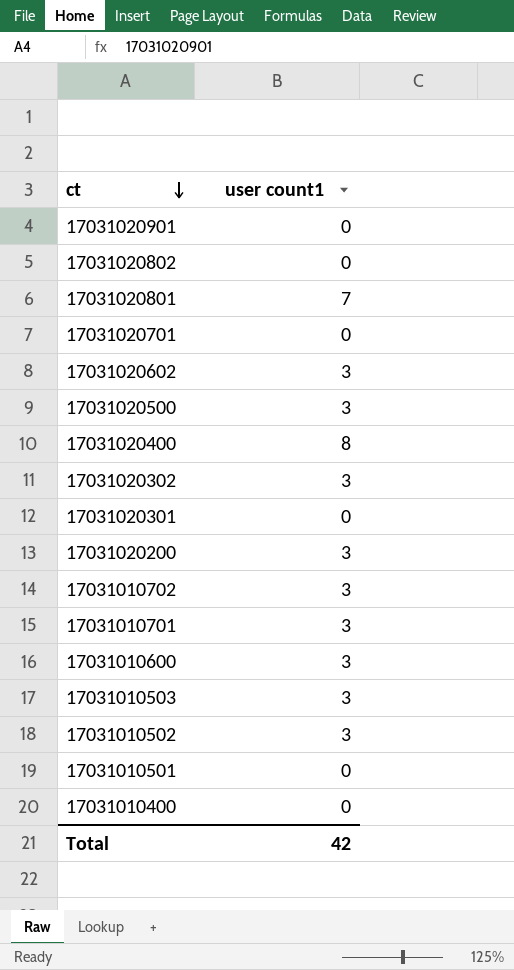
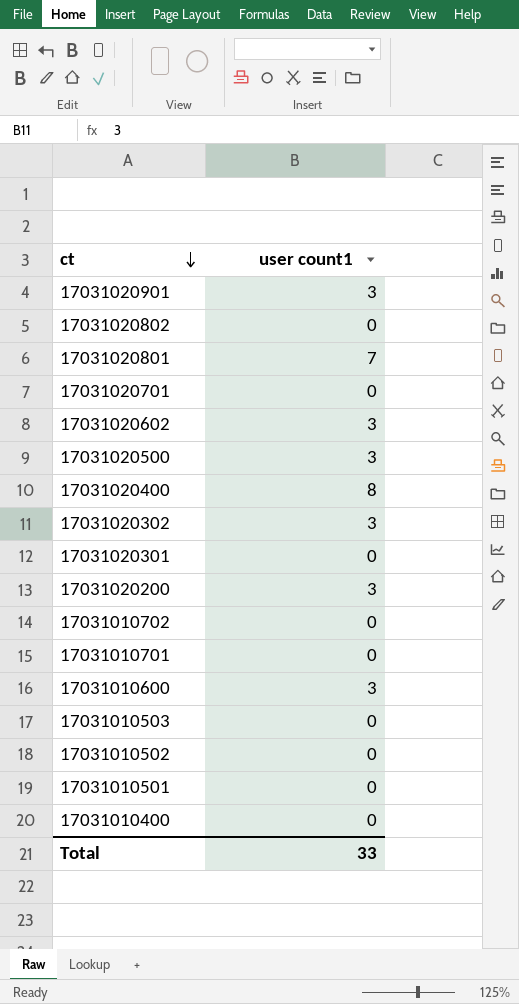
17031020901 | user count1: 0 -> 3
17031010702 | user count1: 3 -> 0
17031010701 | user count1: 3 -> 0
17031010503 | user count1: 3 -> 0
17031010502 | user count1: 3 -> 0
Total | user count1: 42 -> 33

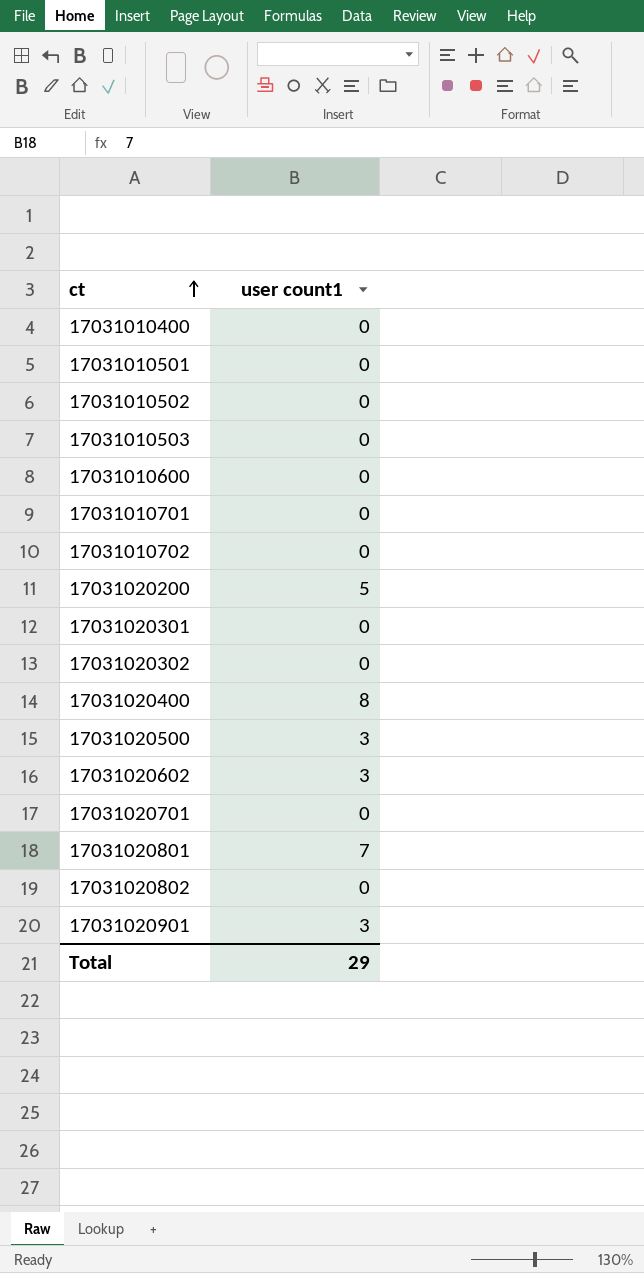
row order: ct descending -> ct ascending
17031010600 | user count1: 3 -> 0
17031020200 | user count1: 3 -> 5
17031020302 | user count1: 3 -> 0
Total | user count1: 33 -> 29

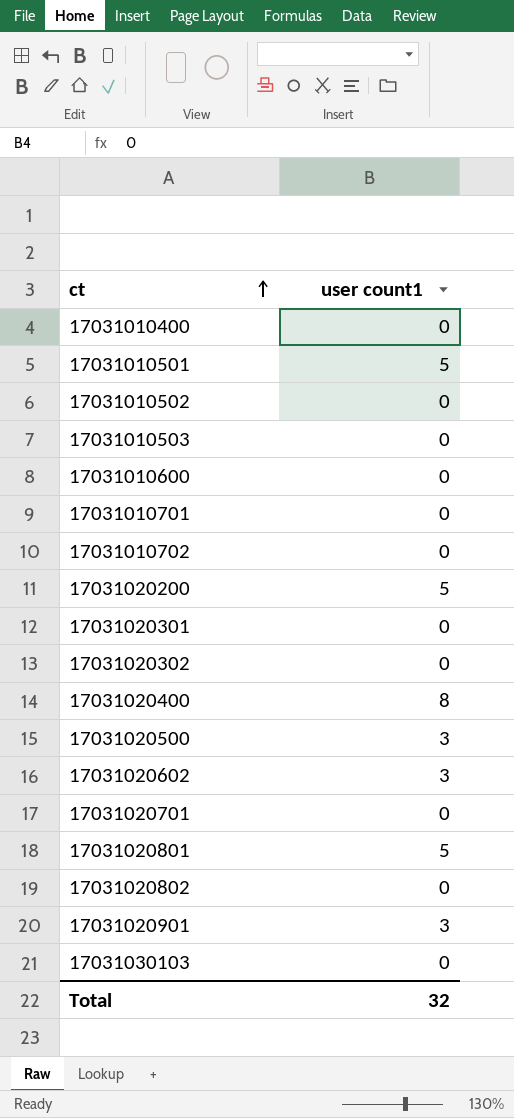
17031010501 | user count1: 0 -> 5
17031020801 | user count1: 7 -> 5
row 17031030103: none -> 0
Total | user count1: 29 -> 32

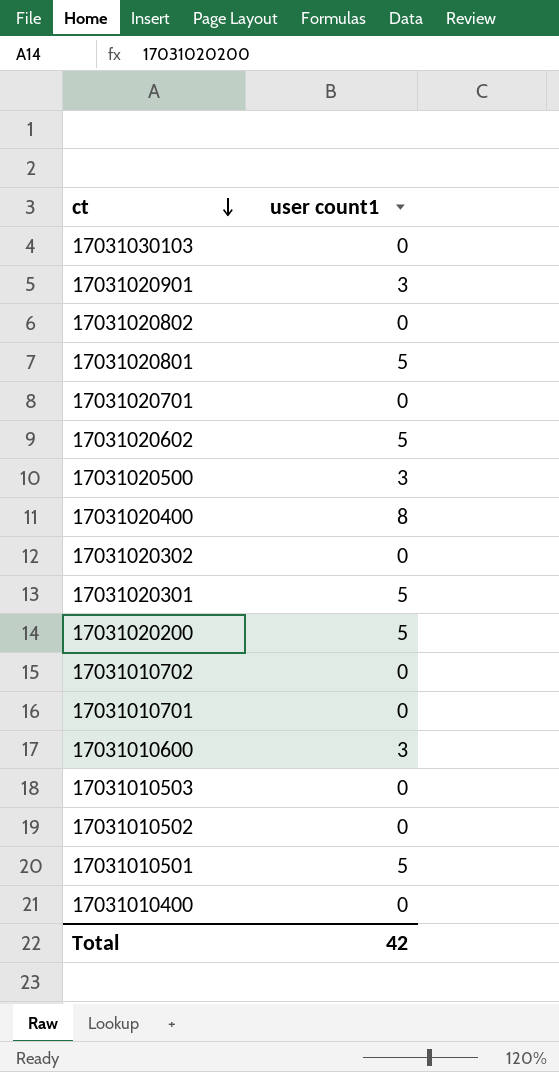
row order: ct ascending -> ct descending
17031020602 | user count1: 3 -> 5
17031020301 | user count1: 0 -> 5
17031010600 | user count1: 0 -> 3
Total | user count1: 32 -> 42

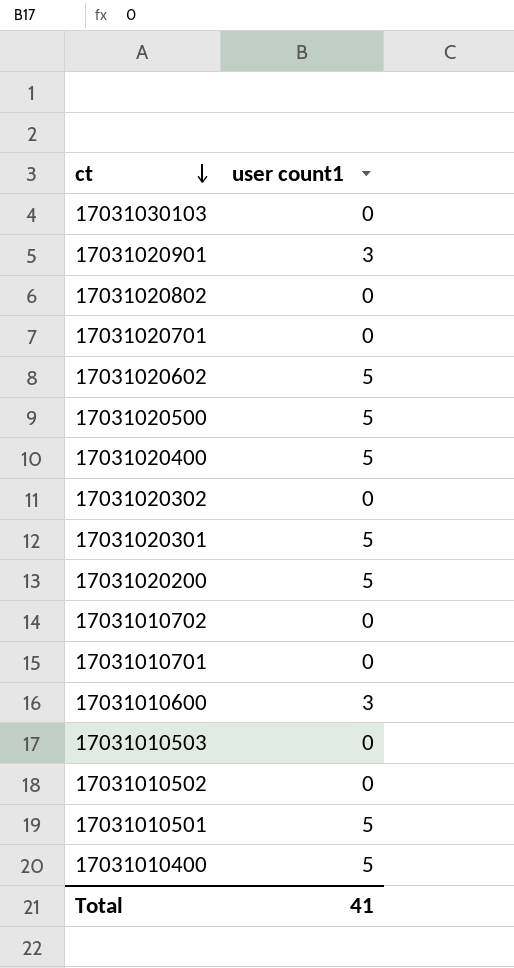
row 17031020801: 5 -> none
17031020500 | user count1: 3 -> 5
17031020400 | user count1: 8 -> 5
17031010400 | user count1: 0 -> 5
Total | user count1: 42 -> 41

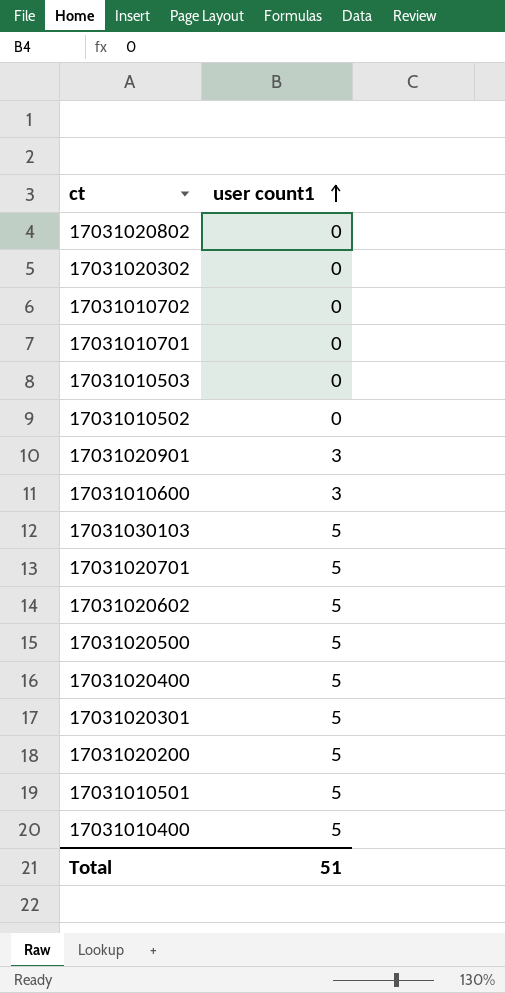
row order: ct descending -> user count1 ascending
17031030103 | user count1: 0 -> 5
17031020701 | user count1: 0 -> 5
Total | user count1: 41 -> 51

